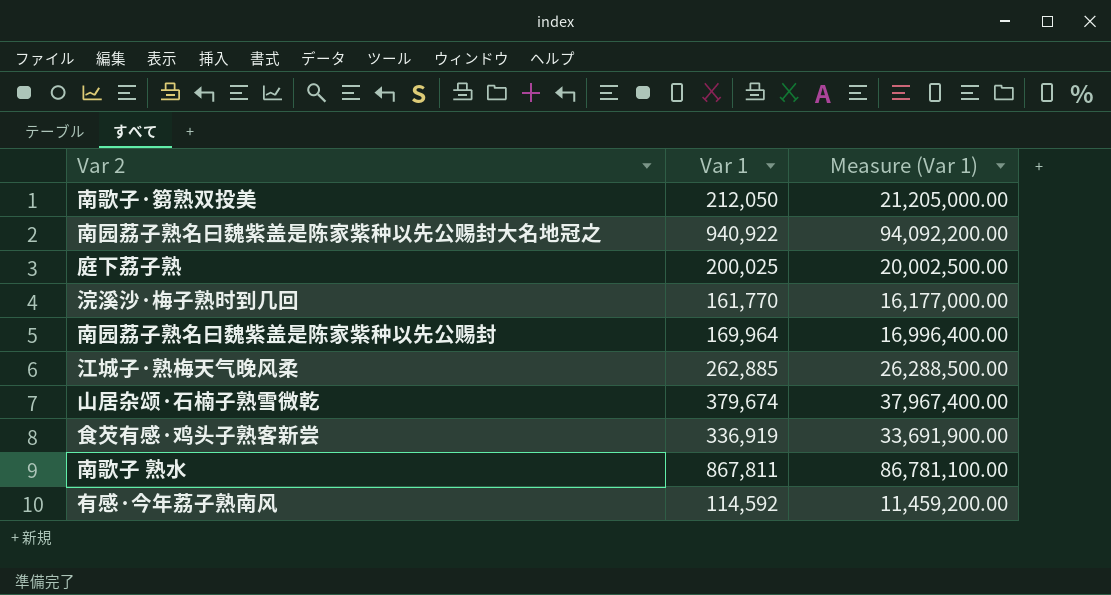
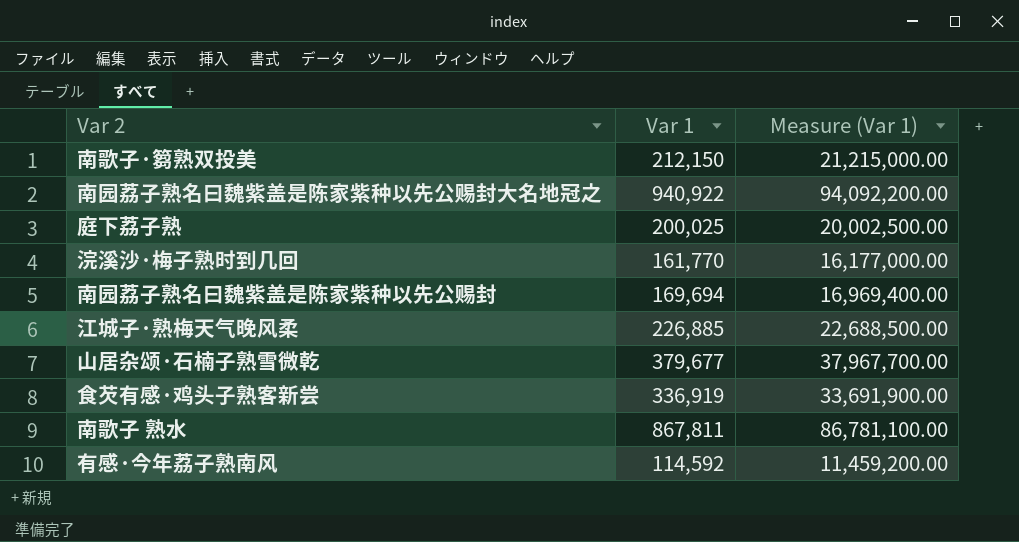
南歌子·篘熟双投美 | Var 1: 212,050 -> 212,150
南歌子·篘熟双投美 | Measure (Var 1): 21,205,000.00 -> 21,215,000.00
南园荔子熟名曰魏紫盖是陈家紫种以先公赐封 | Var 1: 169,964 -> 169,694
南园荔子熟名曰魏紫盖是陈家紫种以先公赐封 | Measure (Var 1): 16,996,400.00 -> 16,969,400.00
江城子·熟梅天气晚风柔 | Var 1: 262,885 -> 226,885
江城子·熟梅天气晚风柔 | Measure (Var 1): 26,288,500.00 -> 22,688,500.00
山居杂颂·石楠子熟雪微乾 | Var 1: 379,674 -> 379,677
山居杂颂·石楠子熟雪微乾 | Measure (Var 1): 37,967,400.00 -> 37,967,700.00

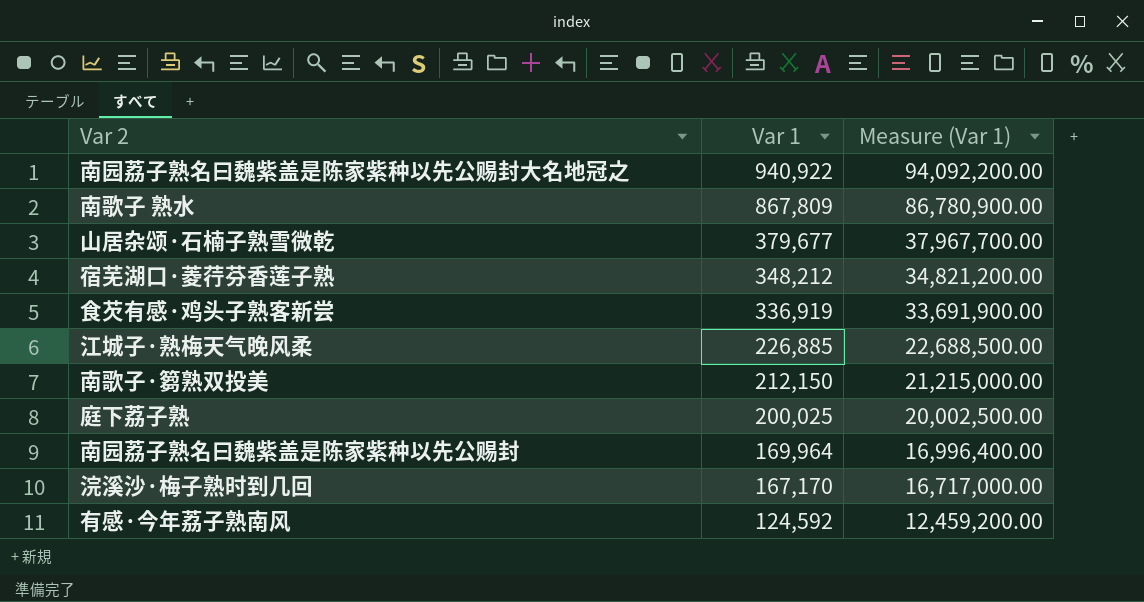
row order: none -> Var 1 descending
南歌子 熟水 | Var 1: 867,811 -> 867,809
南歌子 熟水 | Measure (Var 1): 86,781,100.00 -> 86,780,900.00
row 宿芜湖口·菱荇芬香莲子熟: none -> 348,212 | 34,821,200.00
南园荔子熟名曰魏紫盖是陈家紫种以先公赐封 | Var 1: 169,694 -> 169,964
南园荔子熟名曰魏紫盖是陈家紫种以先公赐封 | Measure (Var 1): 16,969,400.00 -> 16,996,400.00
浣溪沙·梅子熟时到几回 | Var 1: 161,770 -> 167,170
浣溪沙·梅子熟时到几回 | Measure (Var 1): 16,177,000.00 -> 16,717,000.00
有感·今年荔子熟南风 | Var 1: 114,592 -> 124,592
有感·今年荔子熟南风 | Measure (Var 1): 11,459,200.00 -> 12,459,200.00

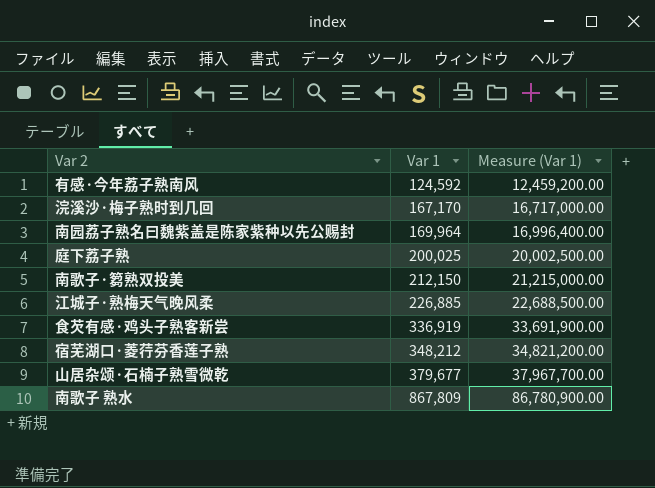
row order: Var 1 descending -> Var 1 ascending
row 南园荔子熟名曰魏紫盖是陈家紫种以先公赐封大名地冠之: 940,922 | 94,092,200.00 -> none

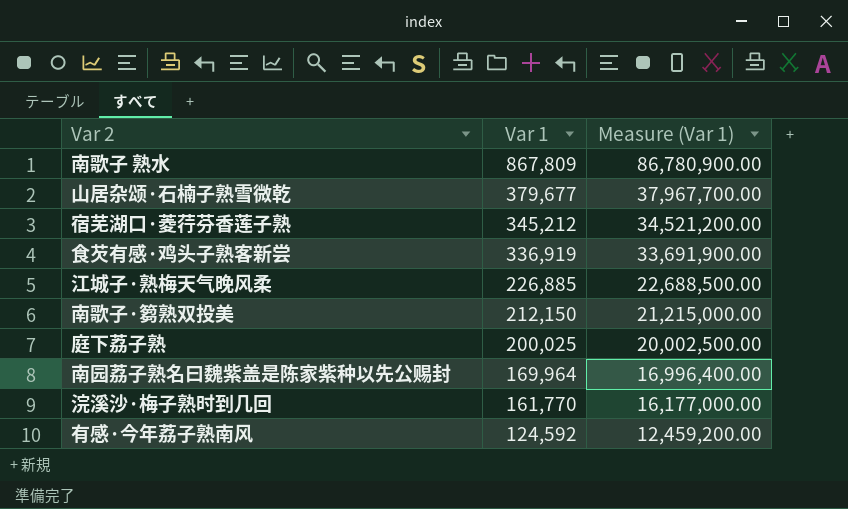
row order: Var 1 ascending -> Var 1 descending
宿芜湖口·菱荇芬香莲子熟 | Var 1: 348,212 -> 345,212
宿芜湖口·菱荇芬香莲子熟 | Measure (Var 1): 34,821,200.00 -> 34,521,200.00
浣溪沙·梅子熟时到几回 | Var 1: 167,170 -> 161,770
浣溪沙·梅子熟时到几回 | Measure (Var 1): 16,717,000.00 -> 16,177,000.00

